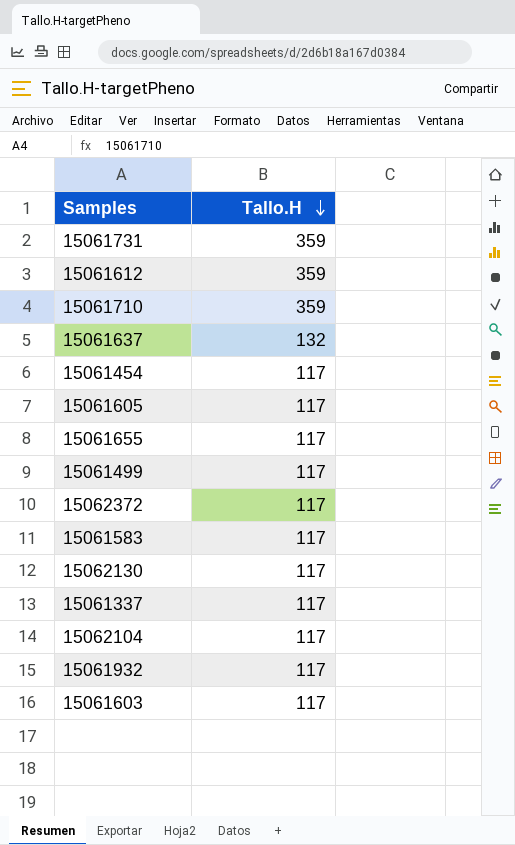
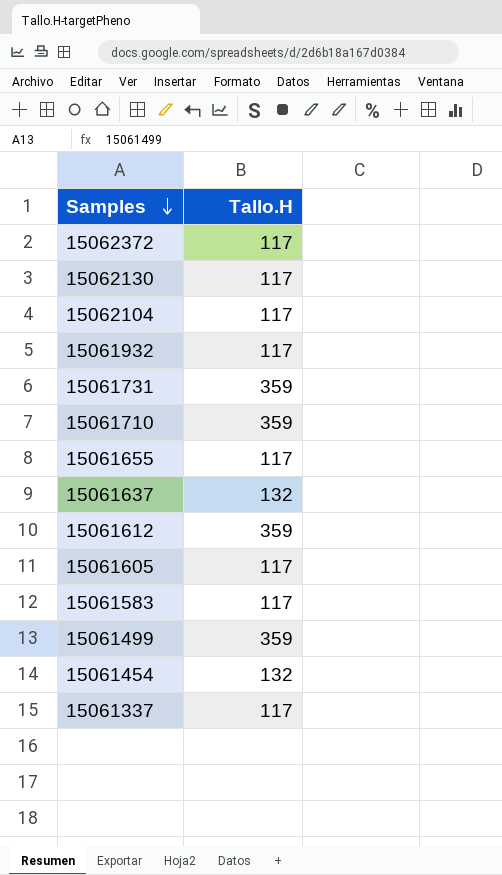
row order: Tallo.H descending -> Samples descending
row 15061603: 117 -> none
15061499 | Tallo.H: 117 -> 359
15061454 | Tallo.H: 117 -> 132

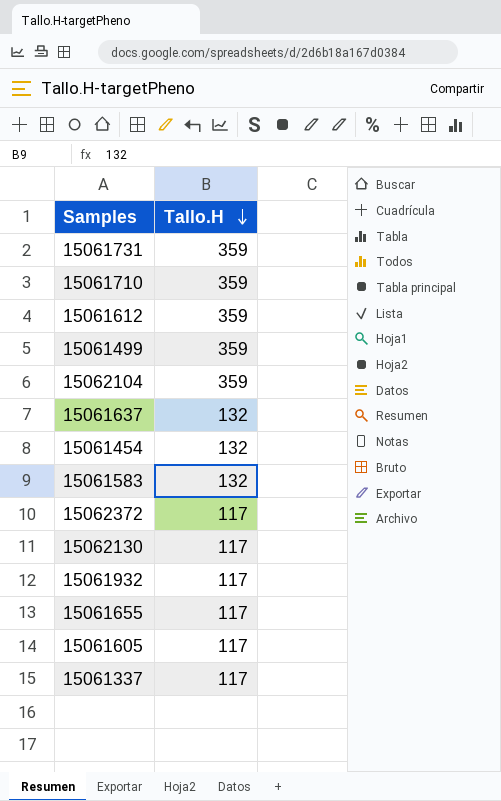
row order: Samples descending -> Tallo.H descending
15062104 | Tallo.H: 117 -> 359
15061583 | Tallo.H: 117 -> 132

